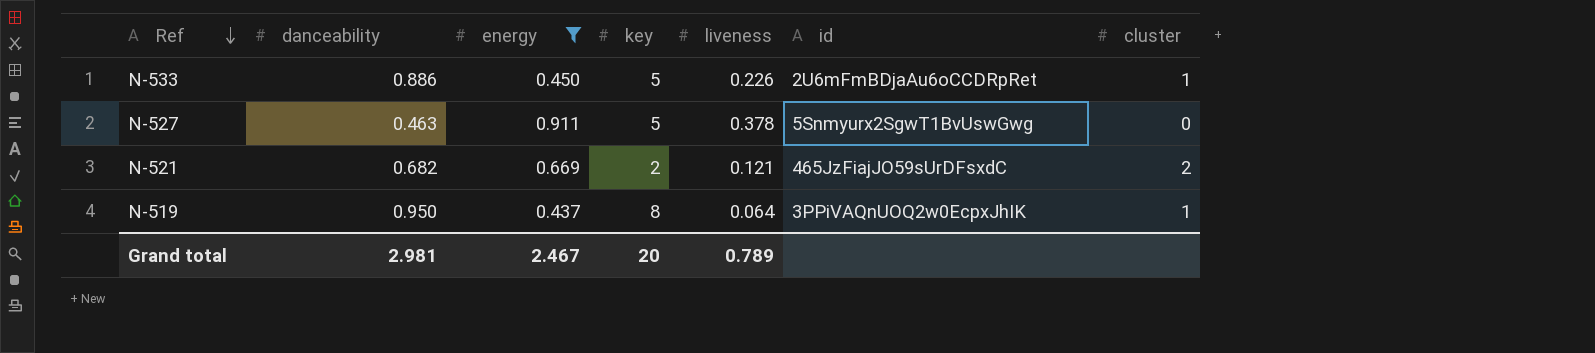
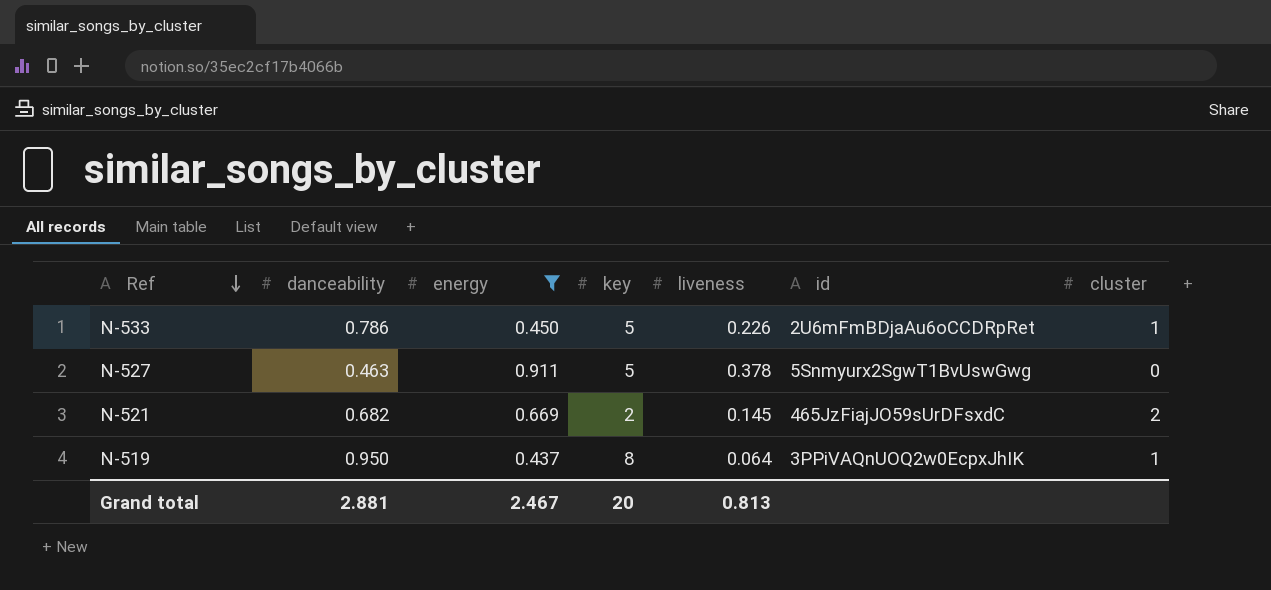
N-533 | danceability: 0.886 -> 0.786
N-521 | liveness: 0.121 -> 0.145
Grand total | danceability: 2.981 -> 2.881
Grand total | liveness: 0.789 -> 0.813

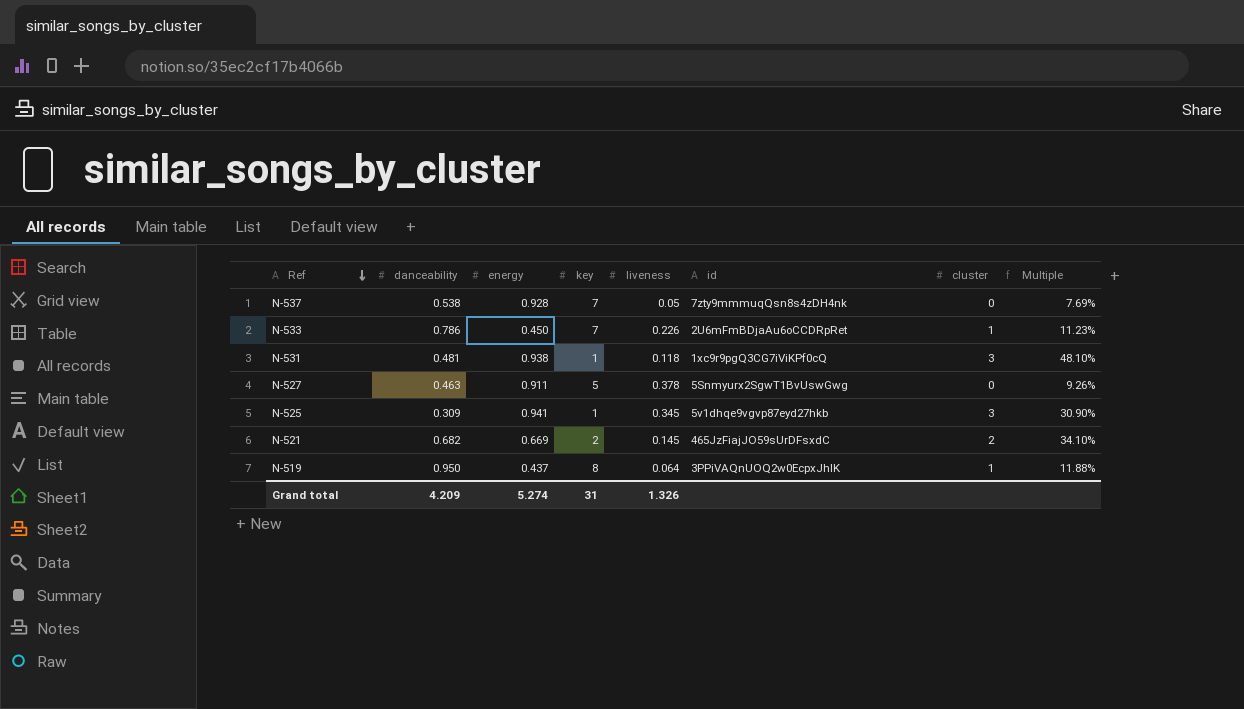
filter: energy <= 0.911 -> none
column Multiple | formula: none -> [danceability] / [key]
N-533 | key: 5 -> 7
Grand total | danceability: 2.881 -> 4.209
Grand total | energy: 2.467 -> 5.274
Grand total | key: 20 -> 31
Grand total | liveness: 0.813 -> 1.326

